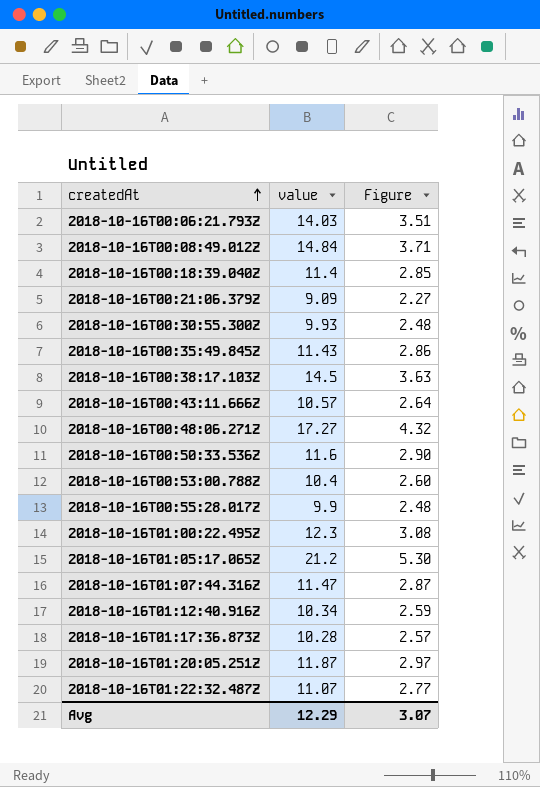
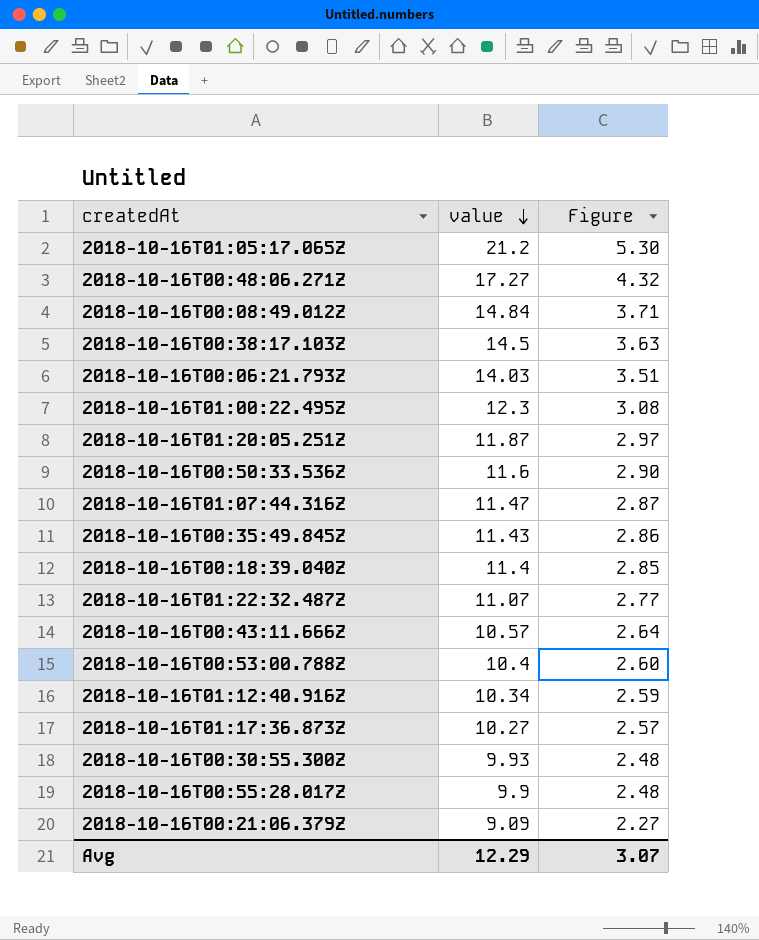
row order: createdAt ascending -> value descending
2018-10-16T01:17:36.873Z | value: 10.28 -> 10.27

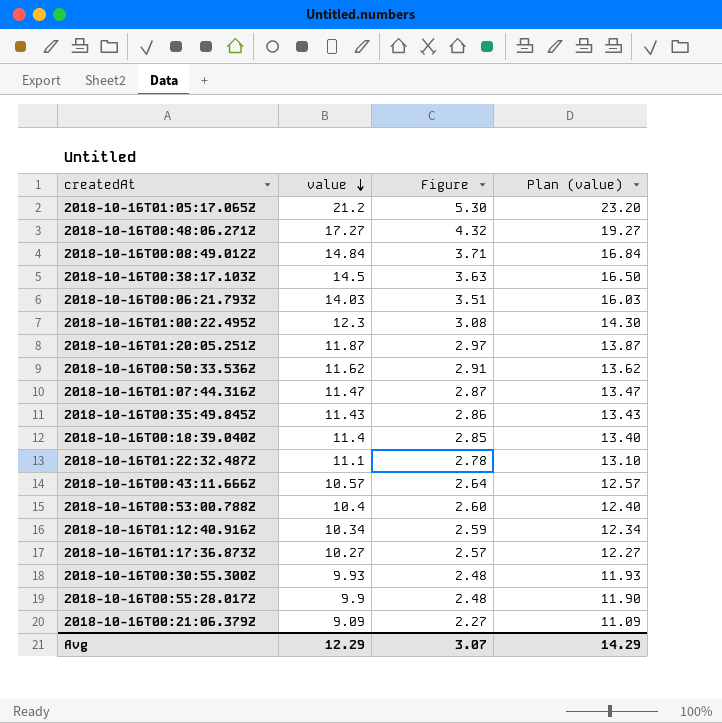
column Plan (value) | formula: none -> [value] + 2
2018-10-16T00:50:33.536Z | value: 11.6 -> 11.62
2018-10-16T00:50:33.536Z | Figure: 2.90 -> 2.91
2018-10-16T01:22:32.487Z | value: 11.07 -> 11.1
2018-10-16T01:22:32.487Z | Figure: 2.77 -> 2.78

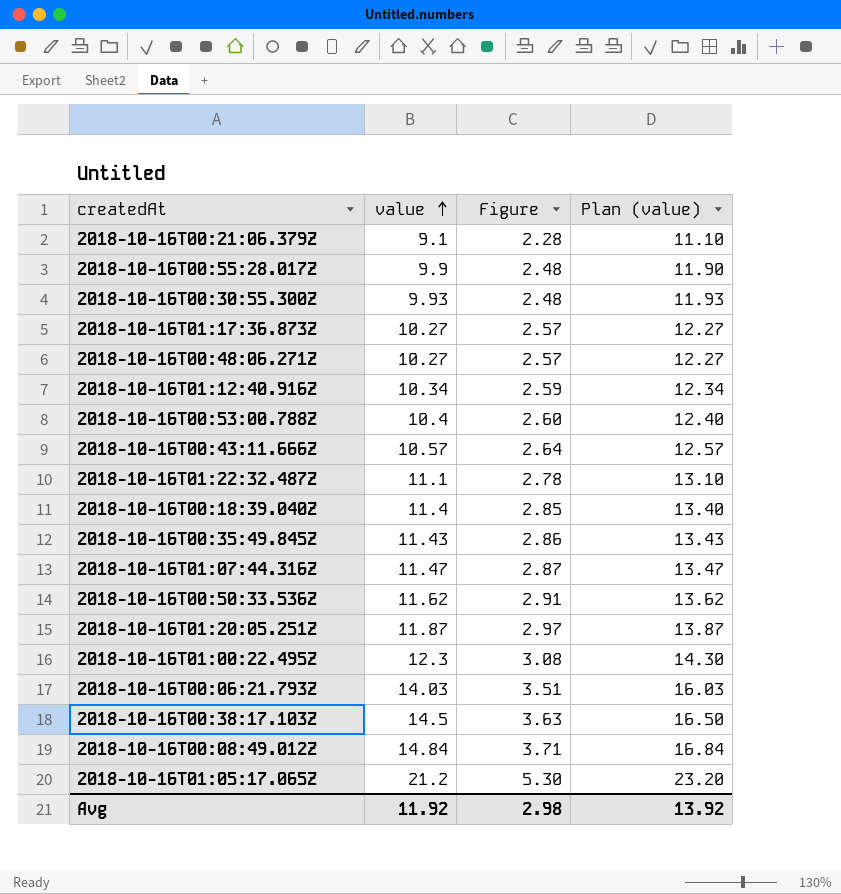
row order: value descending -> value ascending
2018-10-16T00:21:06.379Z | value: 9.09 -> 9.1
2018-10-16T00:21:06.379Z | Figure: 2.27 -> 2.28
2018-10-16T00:21:06.379Z | Plan (value): 11.09 -> 11.10
2018-10-16T00:48:06.271Z | value: 17.27 -> 10.27
2018-10-16T00:48:06.271Z | Figure: 4.32 -> 2.57
2018-10-16T00:48:06.271Z | Plan (value): 19.27 -> 12.27
Avg | value: 12.29 -> 11.92
Avg | Figure: 3.07 -> 2.98
Avg | Plan (value): 14.29 -> 13.92

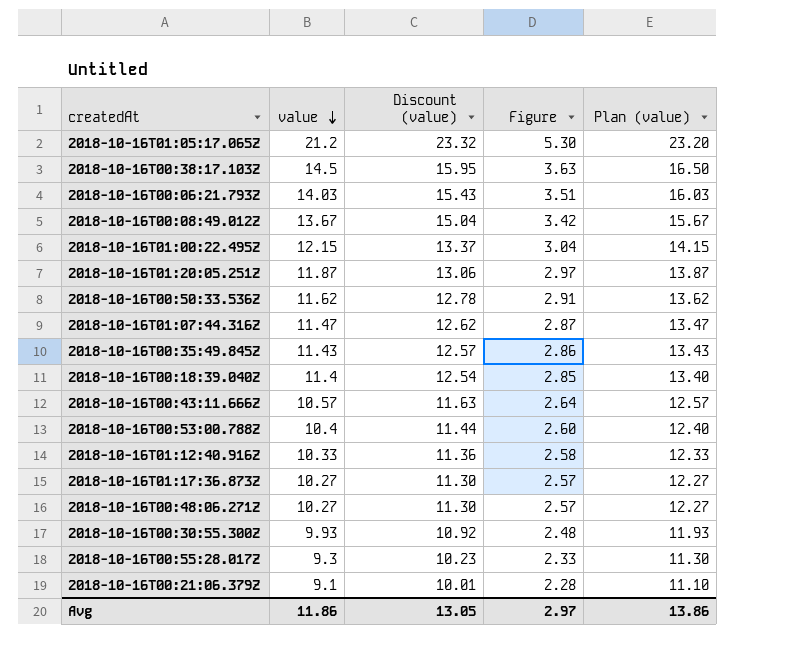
row order: value ascending -> value descending
column Discount (value) | formula: none -> [value] * 1.1
row 2018-10-16T01:22:32.487Z: 11.1 | 2.78 | 13.10 -> none
2018-10-16T00:08:49.012Z | value: 14.84 -> 13.67
2018-10-16T00:08:49.012Z | Figure: 3.71 -> 3.42
2018-10-16T00:08:49.012Z | Plan (value): 16.84 -> 15.67
2018-10-16T01:00:22.495Z | value: 12.3 -> 12.15
2018-10-16T01:00:22.495Z | Figure: 3.08 -> 3.04
2018-10-16T01:00:22.495Z | Plan (value): 14.30 -> 14.15
2018-10-16T01:12:40.916Z | value: 10.34 -> 10.33
2018-10-16T01:12:40.916Z | Figure: 2.59 -> 2.58
2018-10-16T01:12:40.916Z | Plan (value): 12.34 -> 12.33
2018-10-16T00:55:28.017Z | value: 9.9 -> 9.3
2018-10-16T00:55:28.017Z | Figure: 2.48 -> 2.33
2018-10-16T00:55:28.017Z | Plan (value): 11.90 -> 11.30
Avg | value: 11.92 -> 11.86
Avg | Figure: 2.98 -> 2.97
Avg | Plan (value): 13.92 -> 13.86

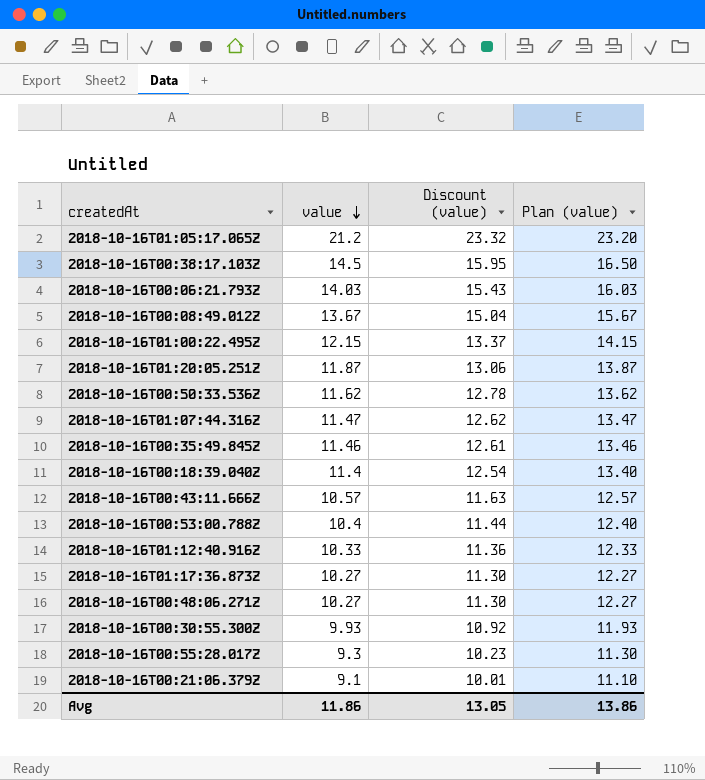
column Figure | formula: [value] * 0.25 -> none
2018-10-16T00:35:49.845Z | value: 11.43 -> 11.46
2018-10-16T00:35:49.845Z | Discount (value): 12.57 -> 12.61
2018-10-16T00:35:49.845Z | Plan (value): 13.43 -> 13.46

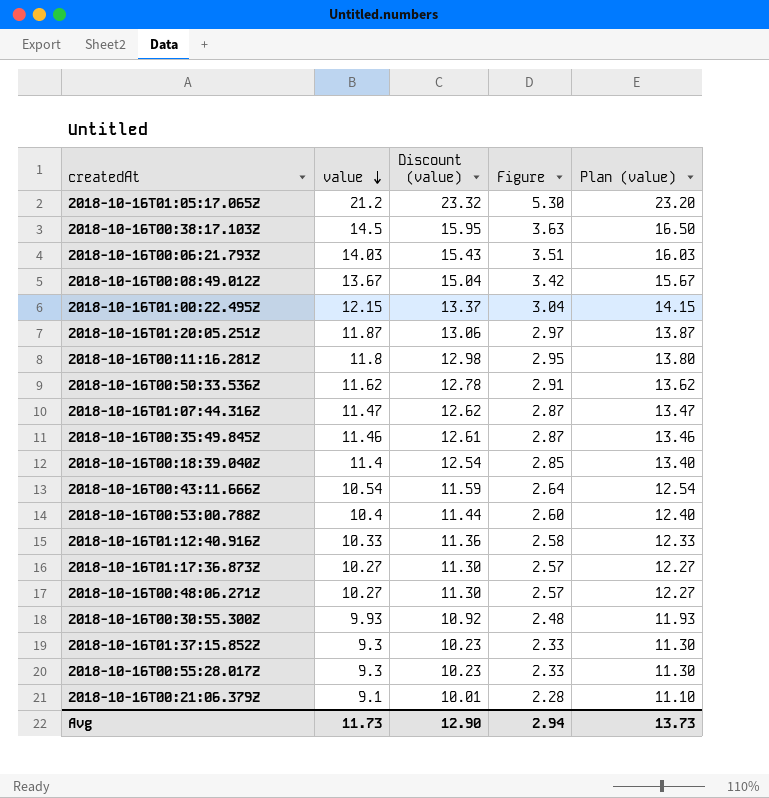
column Figure | formula: none -> [value] * 0.25
row 2018-10-16T00:11:16.281Z: none -> 11.8 | 12.98 | 2.95 | 13.80
2018-10-16T00:43:11.666Z | value: 10.57 -> 10.54
2018-10-16T00:43:11.666Z | Discount (value): 11.63 -> 11.59
2018-10-16T00:43:11.666Z | Plan (value): 12.57 -> 12.54
row 2018-10-16T01:37:15.852Z: none -> 9.3 | 10.23 | 2.33 | 11.30
Avg | value: 11.86 -> 11.73
Avg | Discount (value): 13.05 -> 12.90
Avg | Plan (value): 13.86 -> 13.73

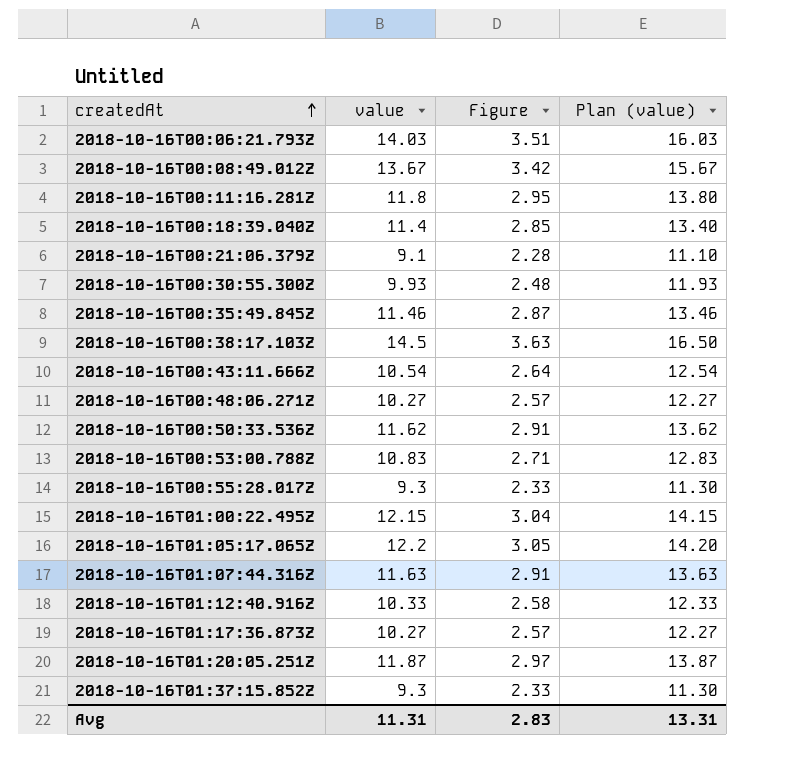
row order: value descending -> createdAt ascending
column Discount (value) | formula: [value] * 1.1 -> none
2018-10-16T00:53:00.788Z | value: 10.4 -> 10.83
2018-10-16T00:53:00.788Z | Figure: 2.60 -> 2.71
2018-10-16T00:53:00.788Z | Plan (value): 12.40 -> 12.83
2018-10-16T01:05:17.065Z | value: 21.2 -> 12.2
2018-10-16T01:05:17.065Z | Figure: 5.30 -> 3.05
2018-10-16T01:05:17.065Z | Plan (value): 23.20 -> 14.20
2018-10-16T01:07:44.316Z | value: 11.47 -> 11.63
2018-10-16T01:07:44.316Z | Figure: 2.87 -> 2.91
2018-10-16T01:07:44.316Z | Plan (value): 13.47 -> 13.63
Avg | value: 11.73 -> 11.31
Avg | Figure: 2.94 -> 2.83
Avg | Plan (value): 13.73 -> 13.31

